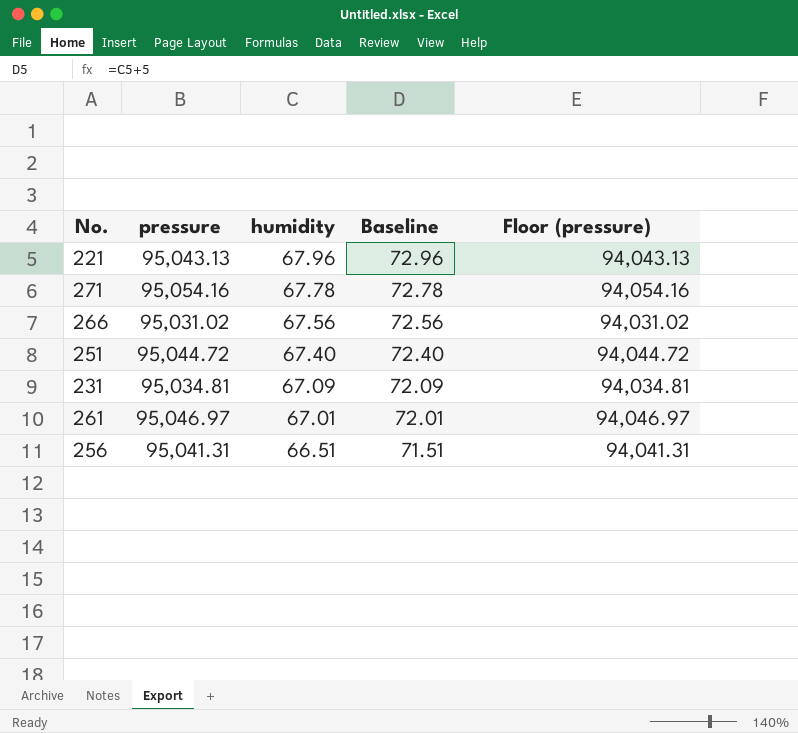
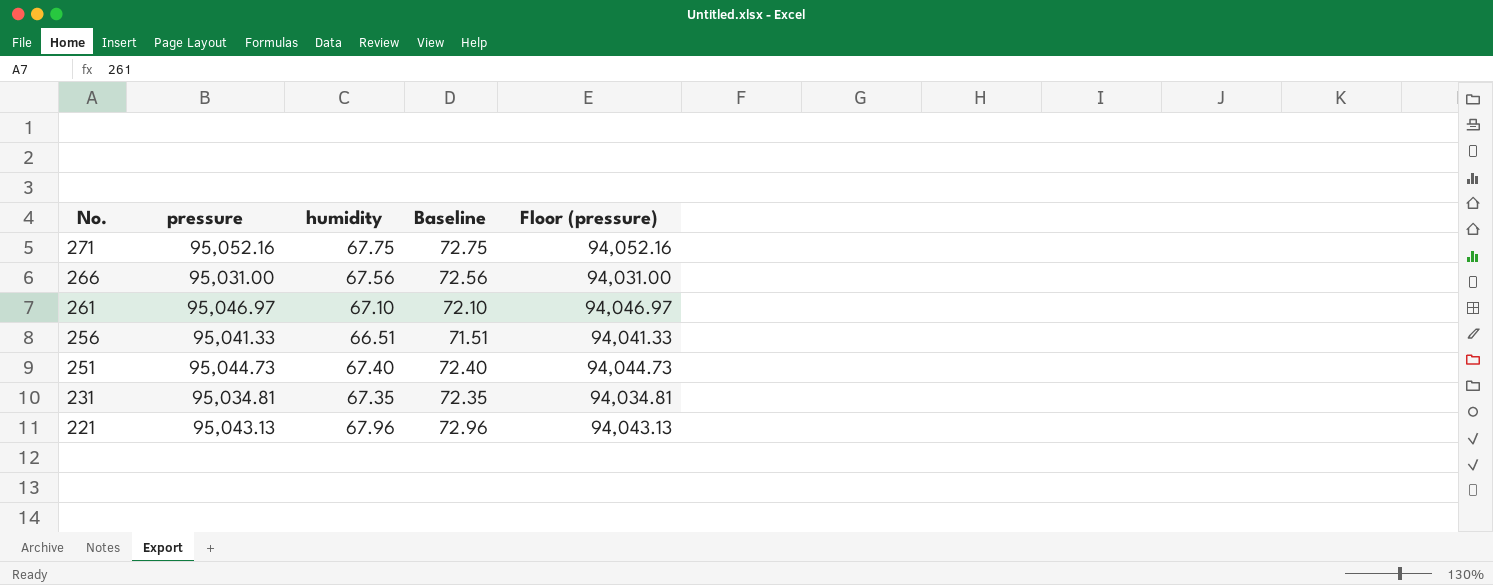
row order: humidity descending -> No. descending
271 | pressure: 95,054.16 -> 95,052.16
271 | humidity: 67.78 -> 67.75
271 | Baseline: 72.78 -> 72.75
271 | Floor (pressure): 94,054.16 -> 94,052.16
266 | pressure: 95,031.02 -> 95,031.00
266 | Floor (pressure): 94,031.02 -> 94,031.00
261 | humidity: 67.01 -> 67.10
261 | Baseline: 72.01 -> 72.10
256 | pressure: 95,041.31 -> 95,041.33
256 | Floor (pressure): 94,041.31 -> 94,041.33
251 | pressure: 95,044.72 -> 95,044.73
251 | Floor (pressure): 94,044.72 -> 94,044.73
231 | humidity: 67.09 -> 67.35
231 | Baseline: 72.09 -> 72.35

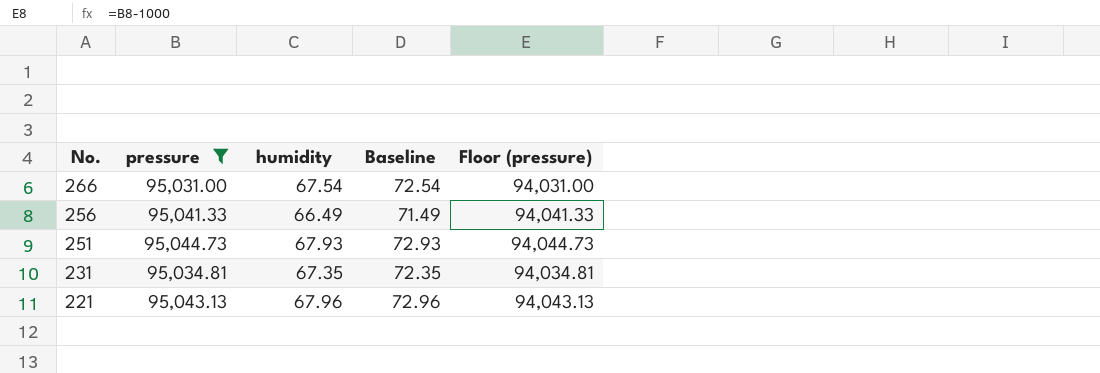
filter: none -> pressure <= 95,044.73
266 | humidity: 67.56 -> 67.54
266 | Baseline: 72.56 -> 72.54
256 | humidity: 66.51 -> 66.49
256 | Baseline: 71.51 -> 71.49
251 | humidity: 67.40 -> 67.93
251 | Baseline: 72.40 -> 72.93

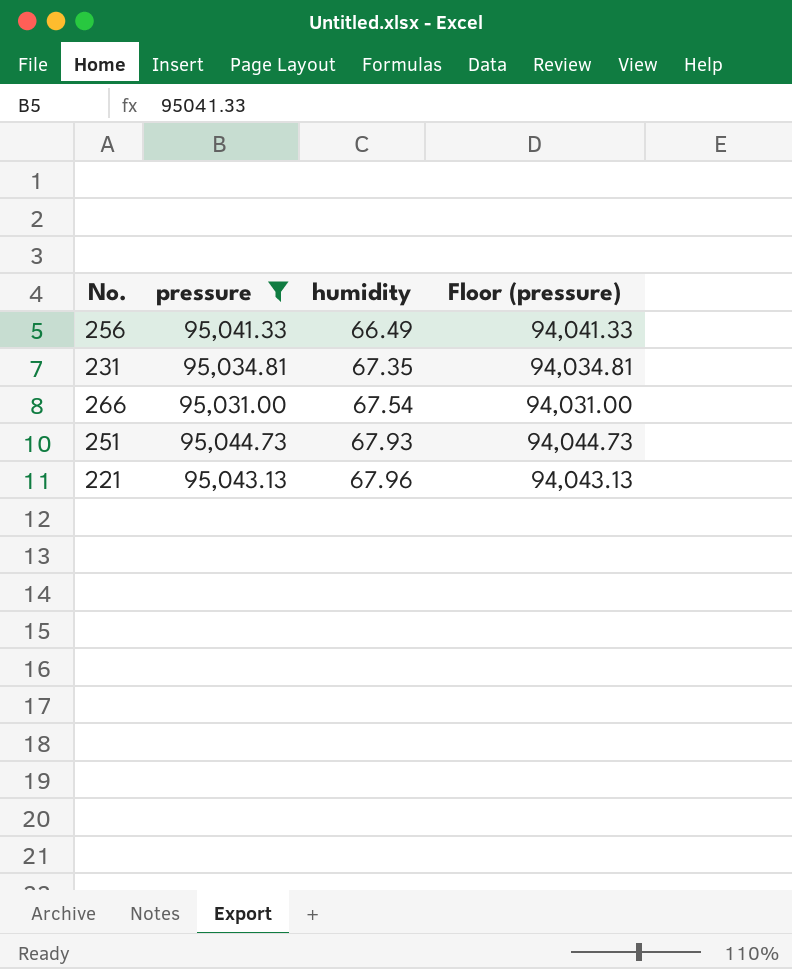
row order: No. descending -> humidity ascending
column Baseline | formula: [humidity] + 5 -> none

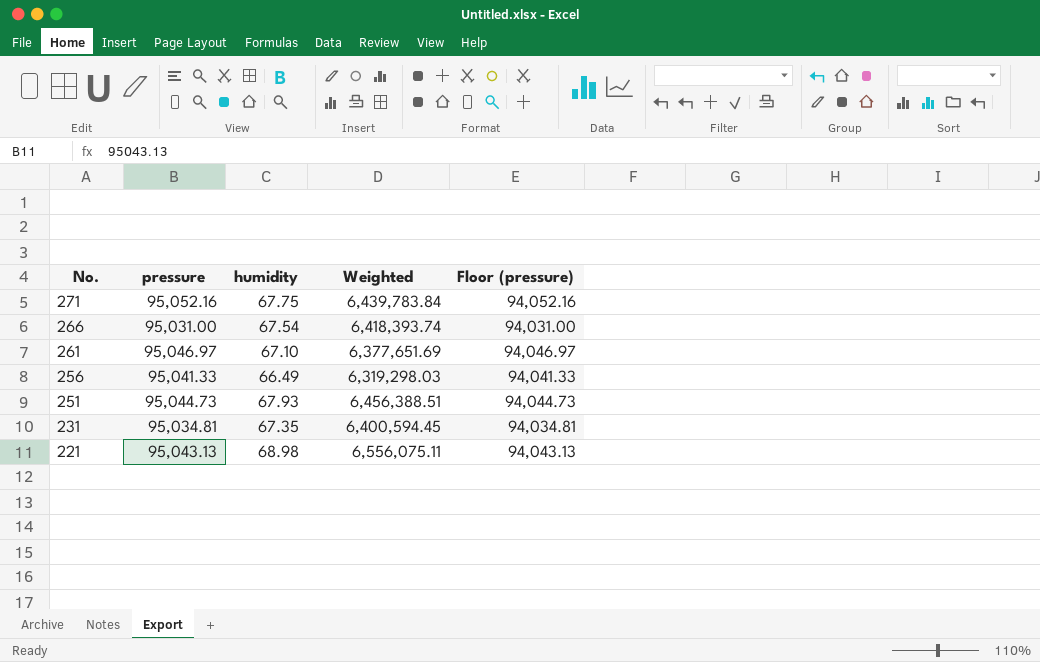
filter: pressure <= 95,044.73 -> none
row order: humidity ascending -> No. descending
column Weighted | formula: none -> [pressure] * [humidity]
221 | humidity: 67.96 -> 68.98

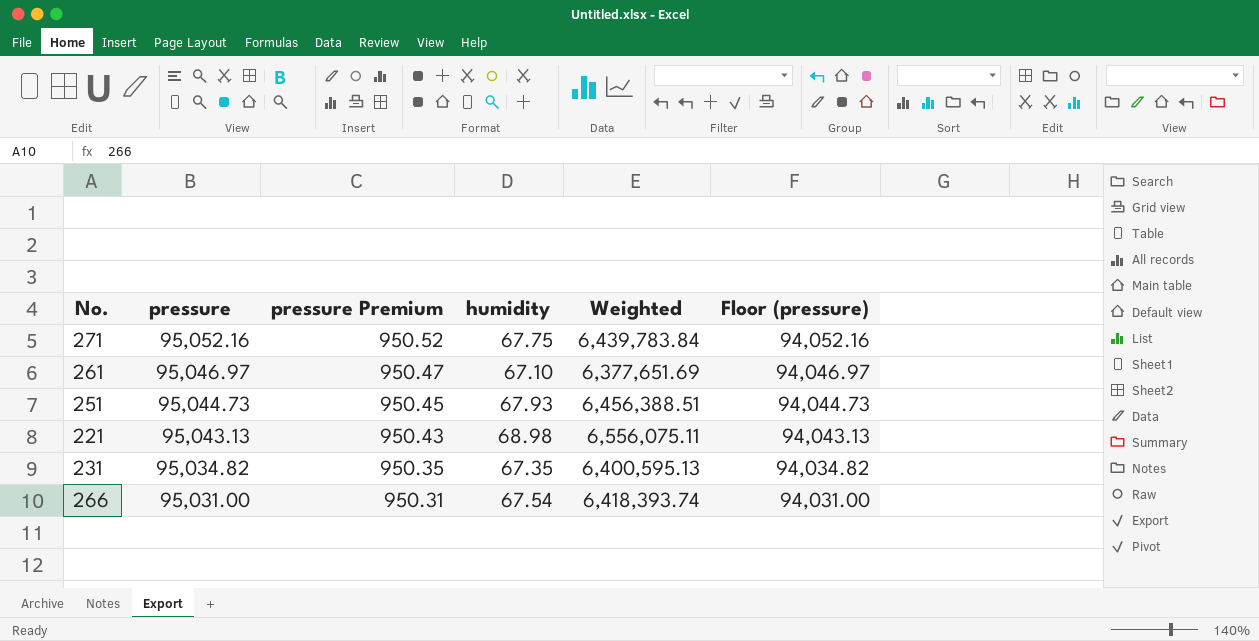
row order: No. descending -> pressure descending
column pressure Premium | formula: none -> [pressure] * 0.01
row 256: 95,041.33 | 66.49 | 6,319,298.03 | 94,041.33 -> none
231 | pressure: 95,034.81 -> 95,034.82
231 | Weighted: 6,400,594.45 -> 6,400,595.13
231 | Floor (pressure): 94,034.81 -> 94,034.82

